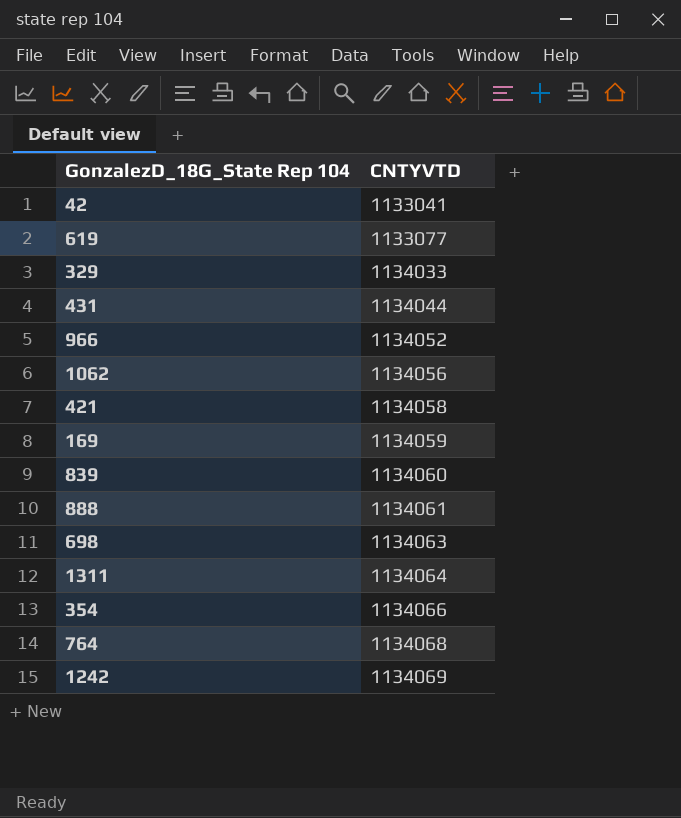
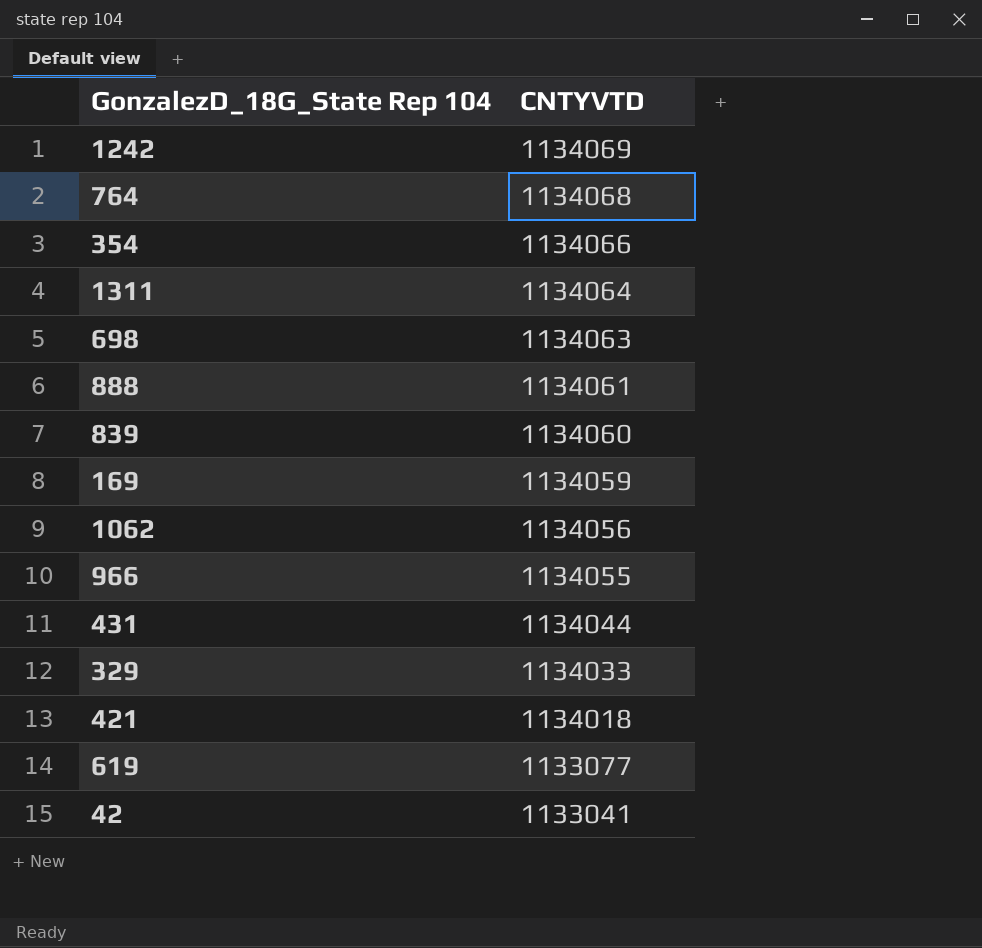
row order: CNTYVTD ascending -> CNTYVTD descending
966 | CNTYVTD: 1134052 -> 1134055
421 | CNTYVTD: 1134058 -> 1134018

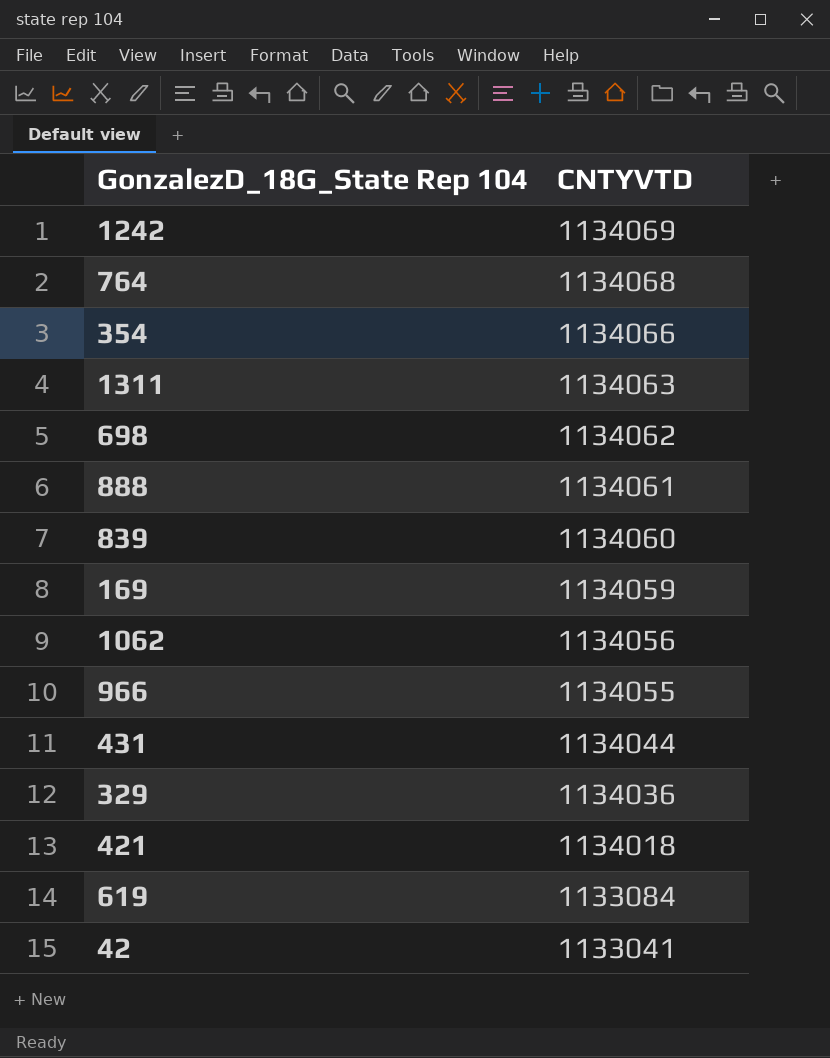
1311 | CNTYVTD: 1134064 -> 1134063
698 | CNTYVTD: 1134063 -> 1134062
329 | CNTYVTD: 1134033 -> 1134036
619 | CNTYVTD: 1133077 -> 1133084

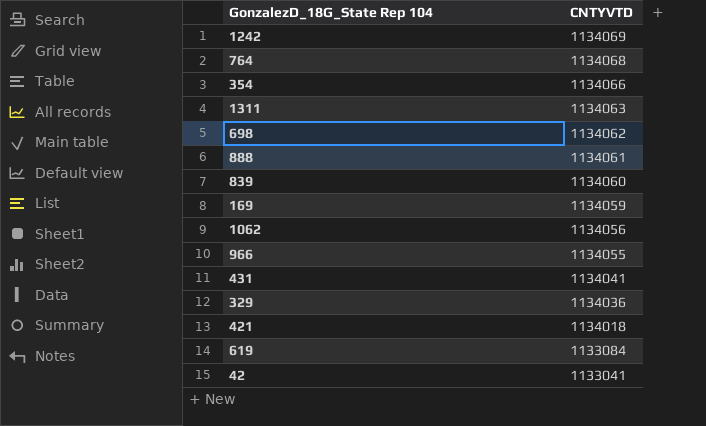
431 | CNTYVTD: 1134044 -> 1134041

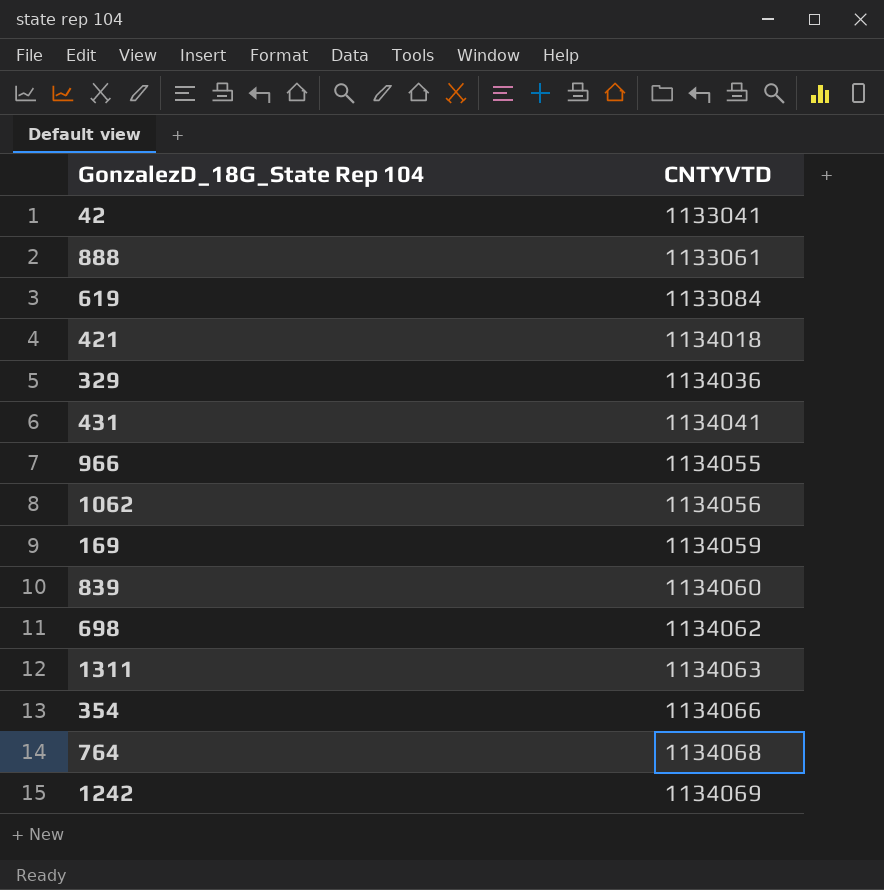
row order: CNTYVTD descending -> CNTYVTD ascending
888 | CNTYVTD: 1134061 -> 1133061

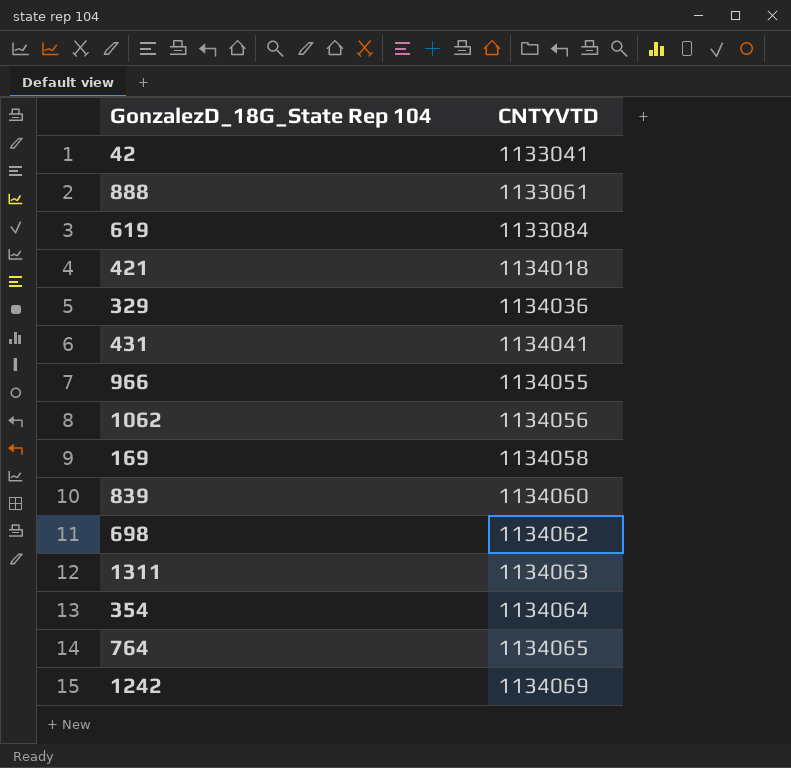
169 | CNTYVTD: 1134059 -> 1134058
354 | CNTYVTD: 1134066 -> 1134064
764 | CNTYVTD: 1134068 -> 1134065

